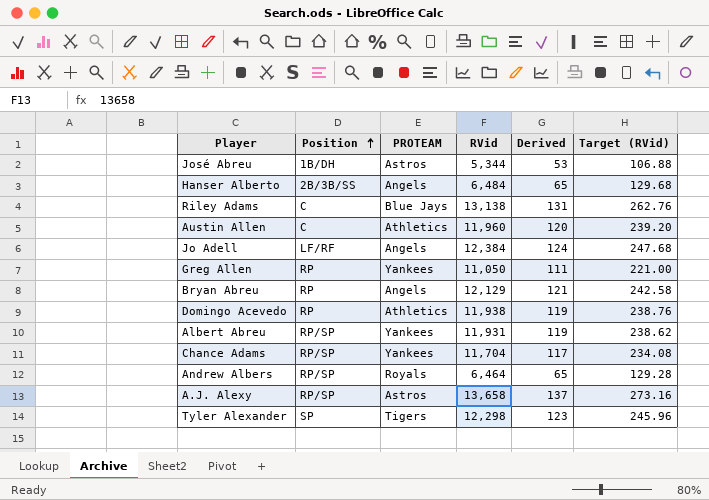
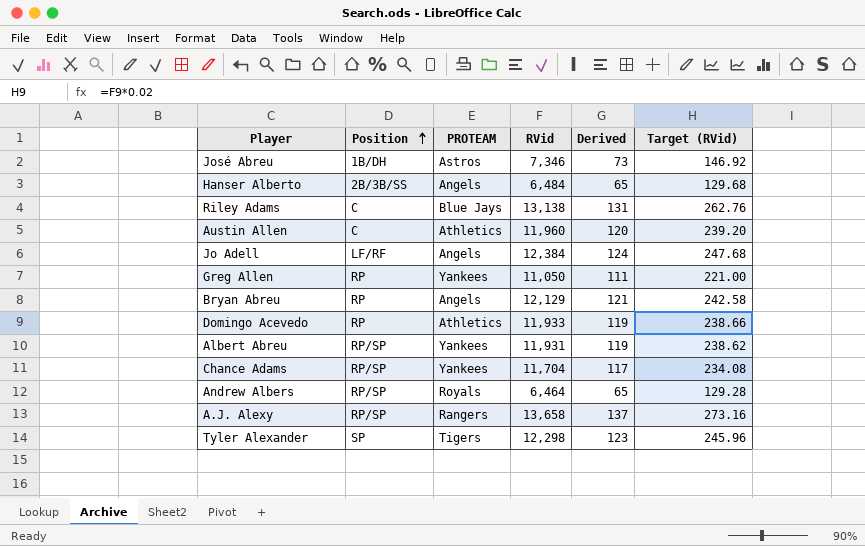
José Abreu | RVid: 5,344 -> 7,346
José Abreu | Derived: 53 -> 73
José Abreu | Target (RVid): 106.88 -> 146.92
Domingo Acevedo | RVid: 11,938 -> 11,933
Domingo Acevedo | Target (RVid): 238.76 -> 238.66
A.J. Alexy | PROTEAM: Astros -> Rangers

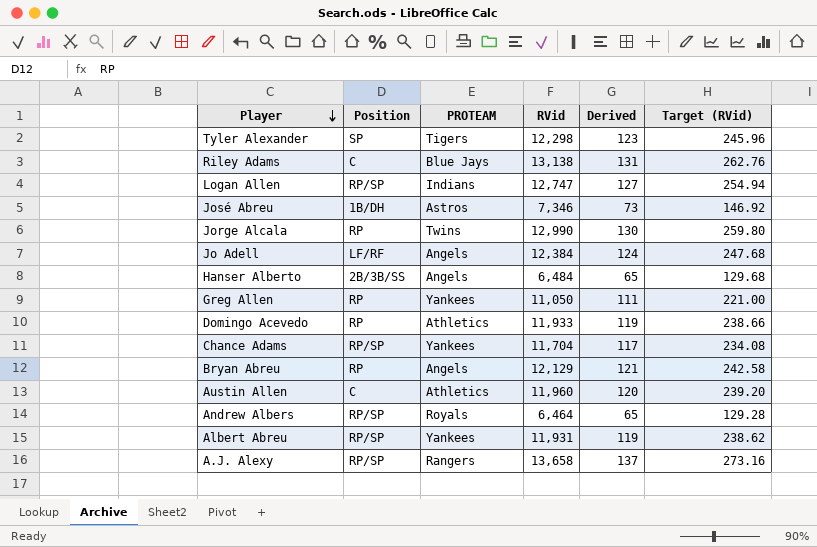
row order: Position ascending -> Player descending
row Logan Allen: none -> RP/SP | Indians | 12,747 | 127 | 254.94
row Jorge Alcala: none -> RP | Twins | 12,990 | 130 | 259.80

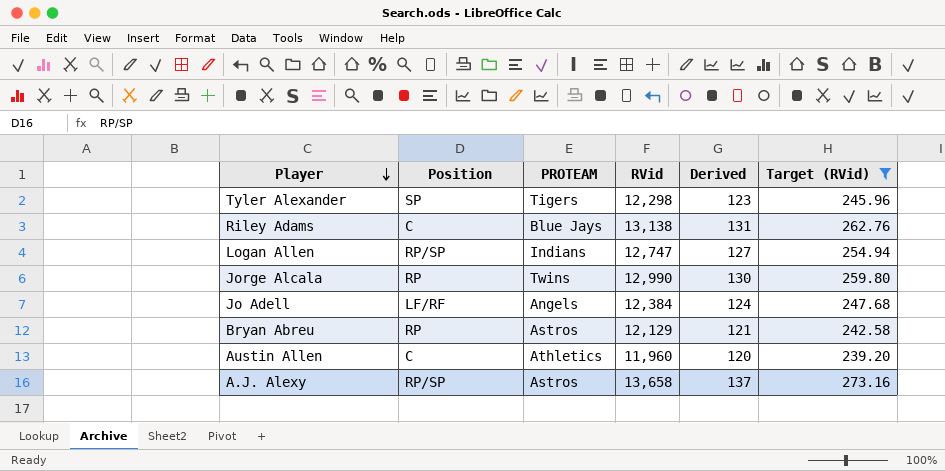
filter: none -> Target (RVid) >= 239.20
Bryan Abreu | PROTEAM: Angels -> Astros
A.J. Alexy | PROTEAM: Rangers -> Astros

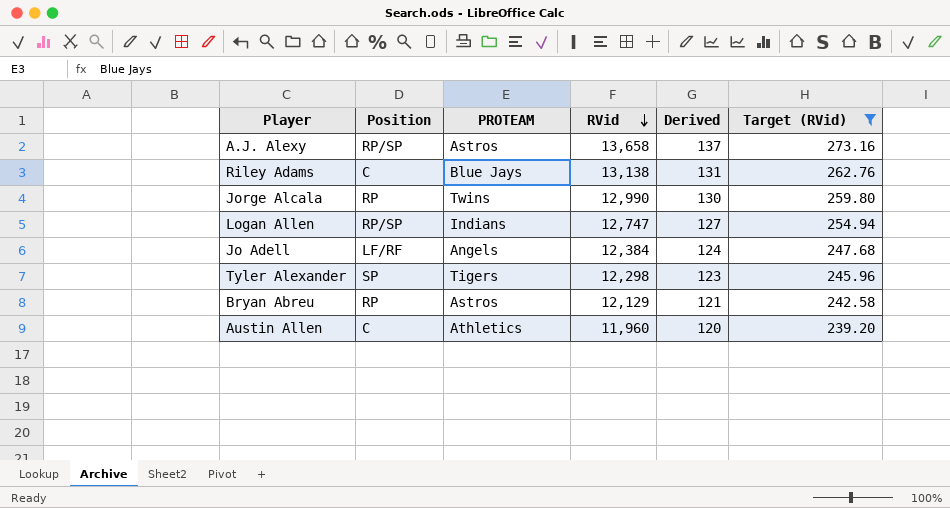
row order: Player descending -> RVid descending

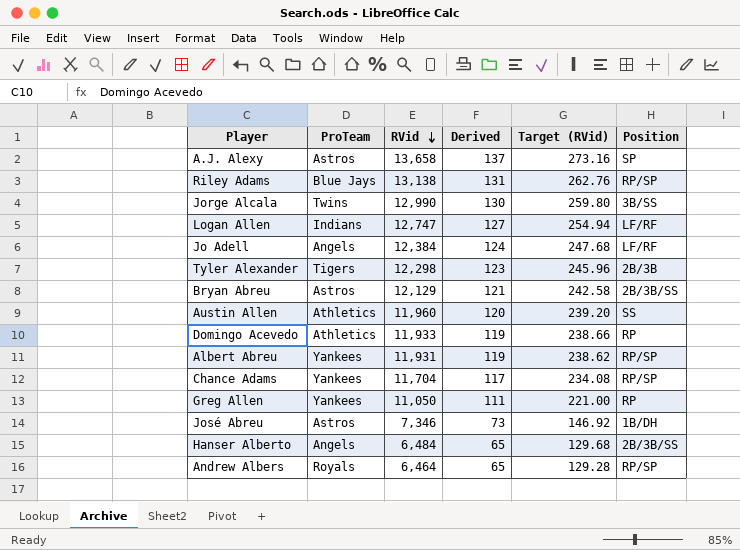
filter: Target (RVid) >= 239.20 -> none
column name: PROTEAM -> ProTeam
column Position | position: 2 -> 6
A.J. Alexy | Position: RP/SP -> SP
Riley Adams | Position: C -> RP/SP
Jorge Alcala | Position: RP -> 3B/SS
Logan Allen | Position: RP/SP -> LF/RF
Tyler Alexander | Position: SP -> 2B/3B
Bryan Abreu | Position: RP -> 2B/3B/SS
Austin Allen | Position: C -> SS

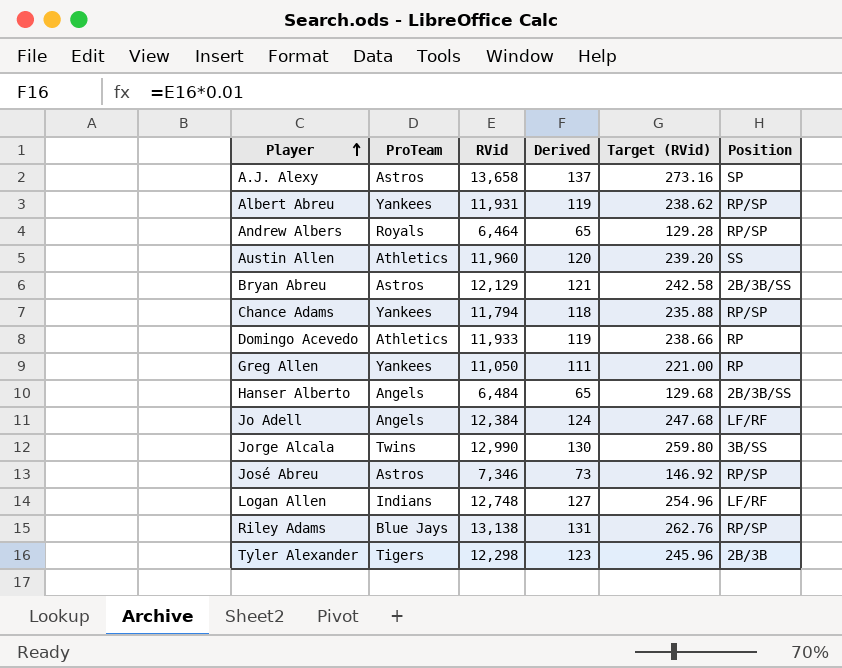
row order: RVid descending -> Player ascending
Chance Adams | RVid: 11,704 -> 11,794
Chance Adams | Derived: 117 -> 118
Chance Adams | Target (RVid): 234.08 -> 235.88
José Abreu | Position: 1B/DH -> RP/SP
Logan Allen | RVid: 12,747 -> 12,748
Logan Allen | Target (RVid): 254.94 -> 254.96

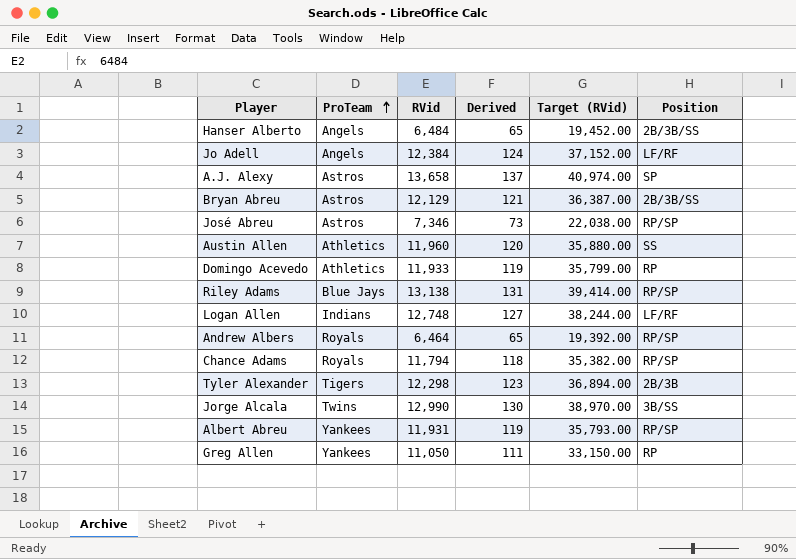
row order: Player ascending -> ProTeam ascending
column Target (RVid) | formula: [RVid] * 0.02 -> [RVid] * 3
Chance Adams | ProTeam: Yankees -> Royals

